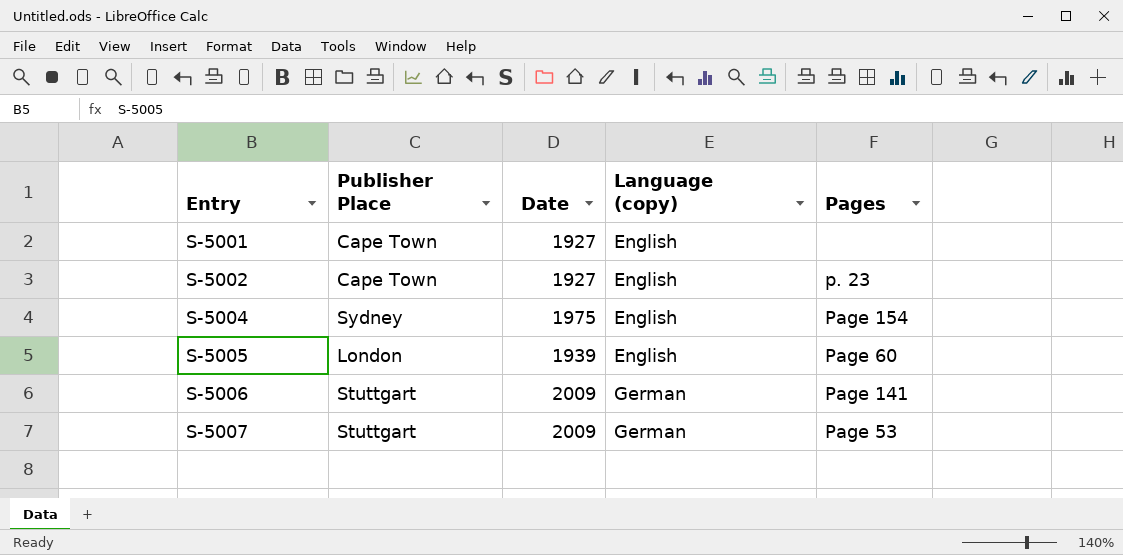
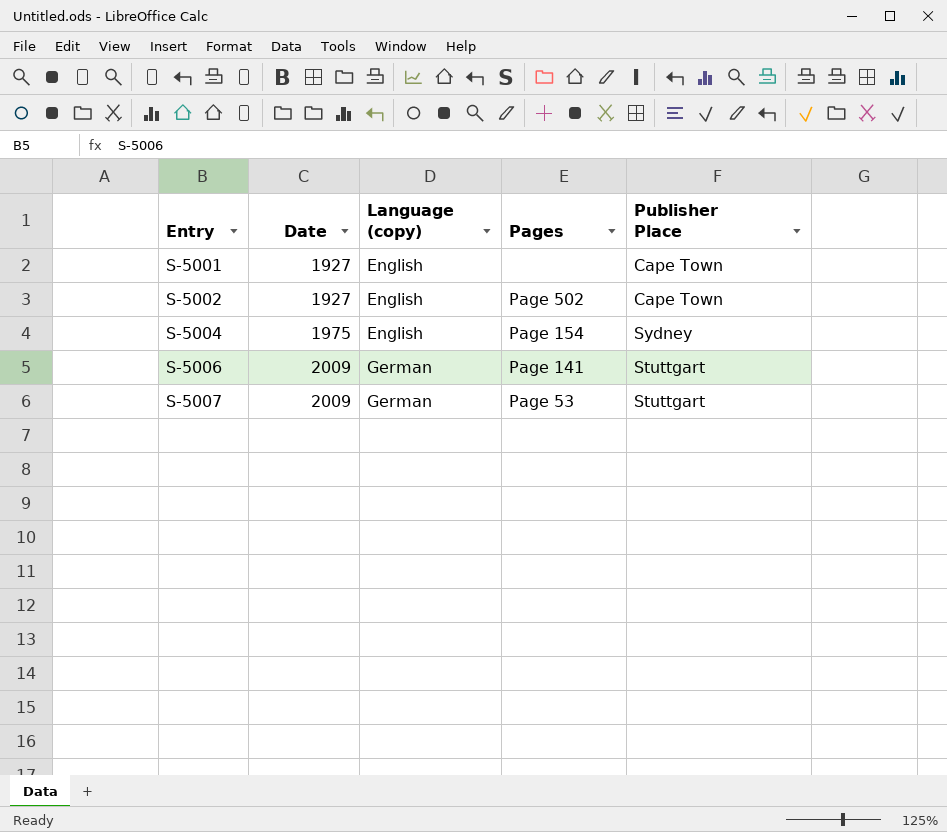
column Publisher Place | position: 2 -> 5
row S-5005: London | 1939 | English | Page 60 -> none
S-5002 | Pages: p. 23 -> Page 502

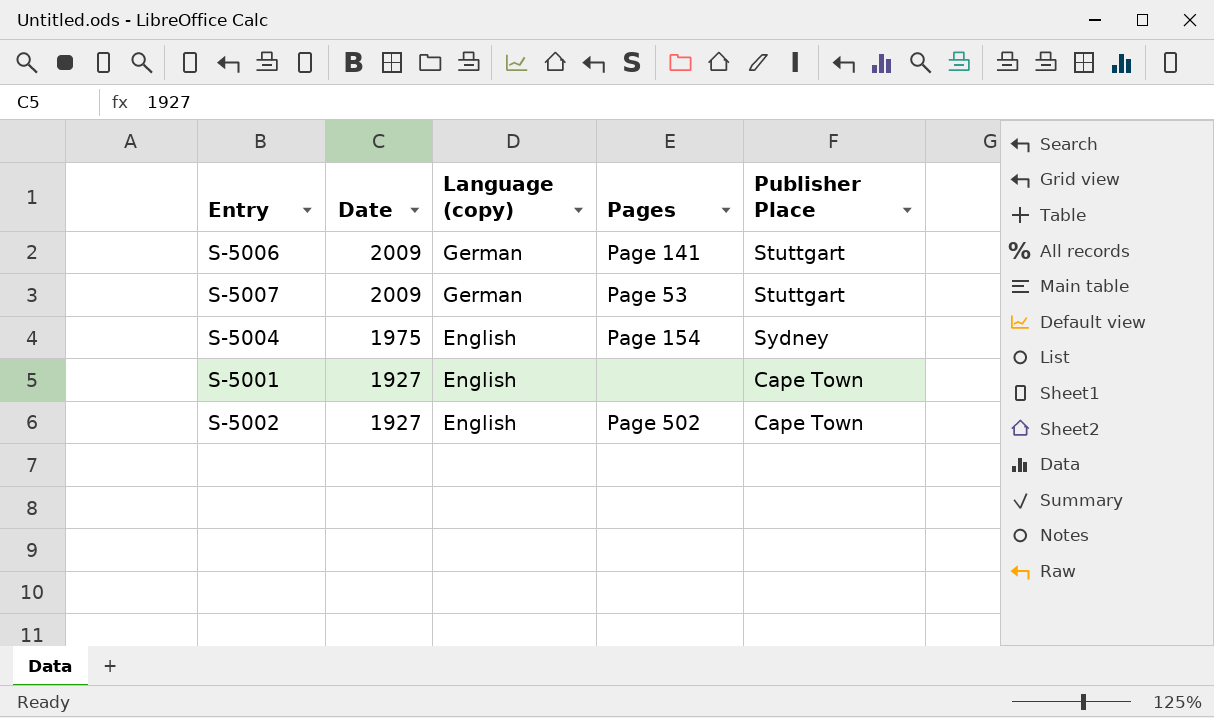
row order: Entry ascending -> Date descending

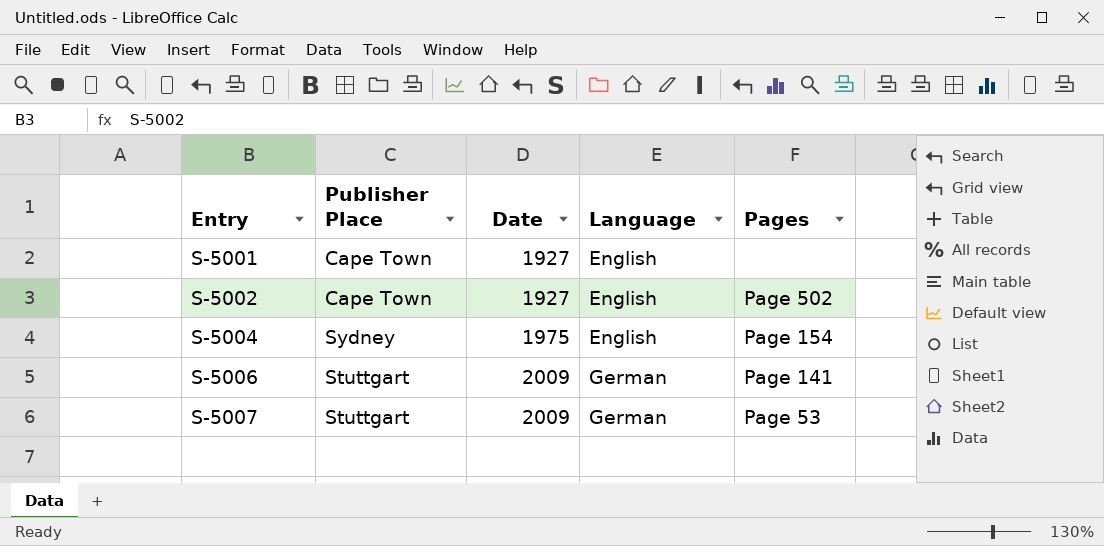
row order: Date descending -> Entry ascending
column Publisher Place | position: 5 -> 2
column name: Language (copy) -> Language

